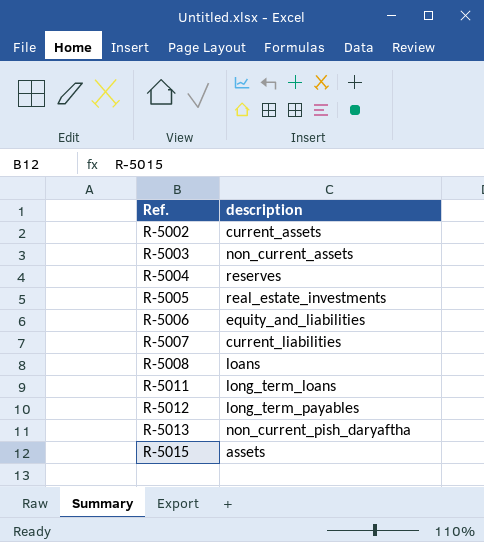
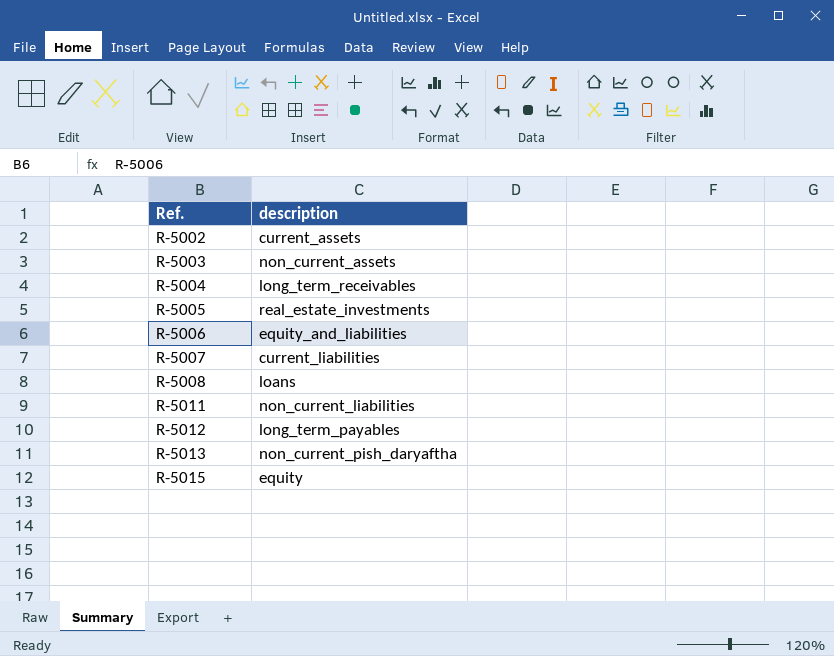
R-5004 | description: reserves -> long_term_receivables
R-5011 | description: long_term_loans -> non_current_liabilities
R-5015 | description: assets -> equity

